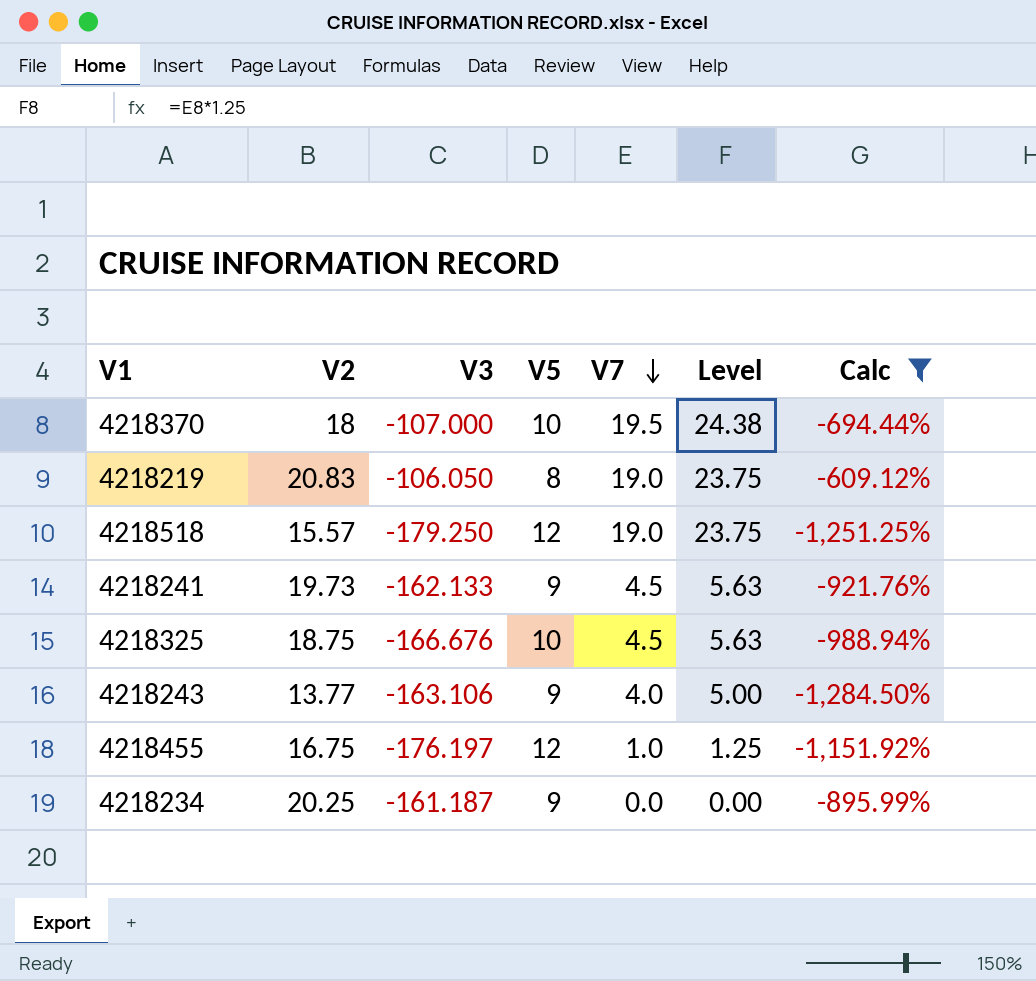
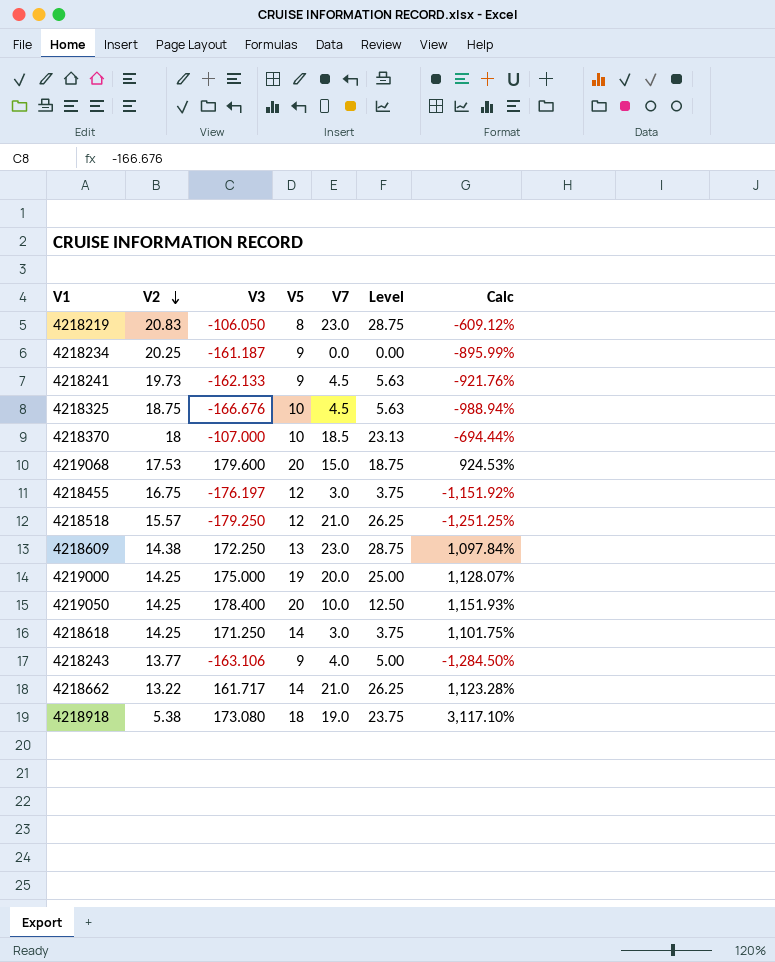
filter: Calc <= -609.12% -> none
row order: V7 descending -> V2 descending
4218219 | V7: 19.0 -> 23.0
4218219 | Level: 23.75 -> 28.75
4218370 | V7: 19.5 -> 18.5
4218370 | Level: 24.38 -> 23.13
4218455 | V7: 1.0 -> 3.0
4218455 | Level: 1.25 -> 3.75
4218518 | V7: 19.0 -> 21.0
4218518 | Level: 23.75 -> 26.25

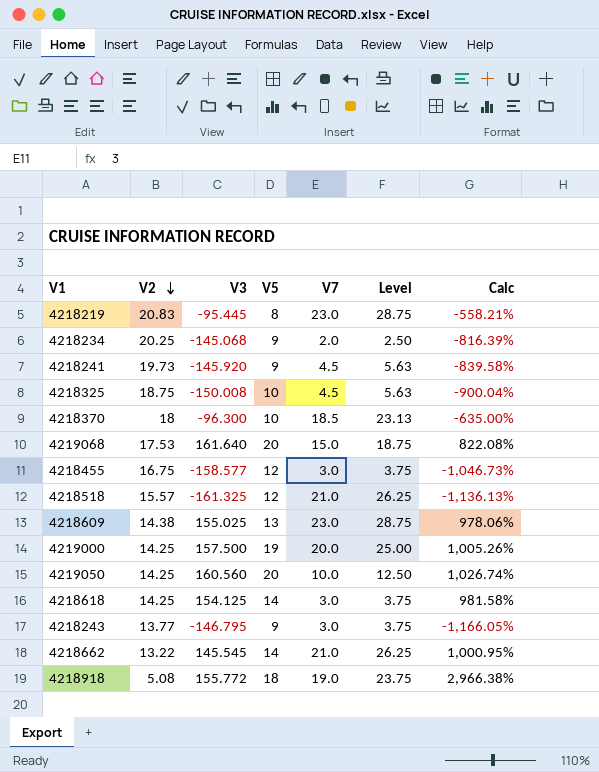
4218219 | V3: -106.050 -> -95.445
4218219 | Calc: -609.12% -> -558.21%
4218234 | V3: -161.187 -> -145.068
4218234 | V7: 0.0 -> 2.0
4218234 | Level: 0.00 -> 2.50
4218234 | Calc: -895.99% -> -816.39%
4218241 | V3: -162.133 -> -145.920
4218241 | Calc: -921.76% -> -839.58%
4218325 | V3: -166.676 -> -150.008
4218325 | Calc: -988.94% -> -900.04%
4218370 | V3: -107.000 -> -96.300
4218370 | Calc: -694.44% -> -635.00%
4219068 | V3: 179.600 -> 161.640
4219068 | Calc: 924.53% -> 822.08%
4218455 | V3: -176.197 -> -158.577
4218455 | Calc: -1,151.92% -> -1,046.73%
4218518 | V3: -179.250 -> -161.325
4218518 | Calc: -1,251.25% -> -1,136.13%
4218609 | V3: 172.250 -> 155.025
4218609 | Calc: 1,097.84% -> 978.06%
4219000 | V3: 175.000 -> 157.500
4219000 | Calc: 1,128.07% -> 1,005.26%
4219050 | V3: 178.400 -> 160.560
4219050 | Calc: 1,151.93% -> 1,026.74%
4218618 | V3: 171.250 -> 154.125
4218618 | Calc: 1,101.75% -> 981.58%
4218243 | V3: -163.106 -> -146.795
4218243 | V7: 4.0 -> 3.0
4218243 | Level: 5.00 -> 3.75
4218243 | Calc: -1,284.50% -> -1,166.05%
4218662 | V3: 161.717 -> 145.545
4218662 | Calc: 1,123.28% -> 1,000.95%
4218918 | V2: 5.38 -> 5.08
4218918 | V3: 173.080 -> 155.772
4218918 | Calc: 3,117.10% -> 2,966.38%

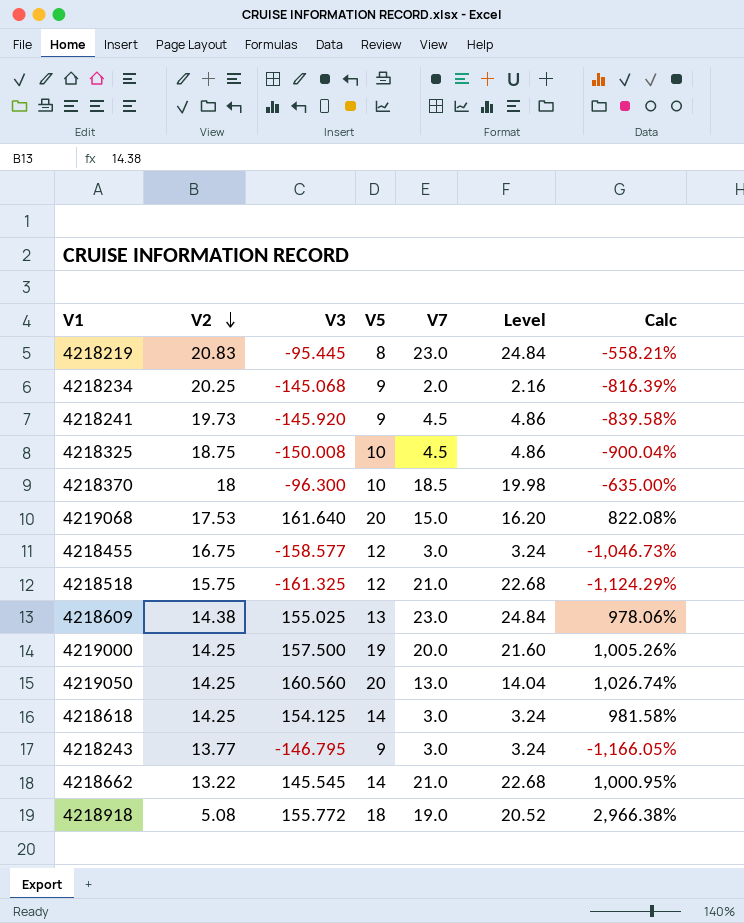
column Level | formula: [V7] * 1.25 -> [V7] * 1.08
4218518 | V2: 15.57 -> 15.75
4218518 | Calc: -1,136.13% -> -1,124.29%
4219050 | V7: 10.0 -> 13.0

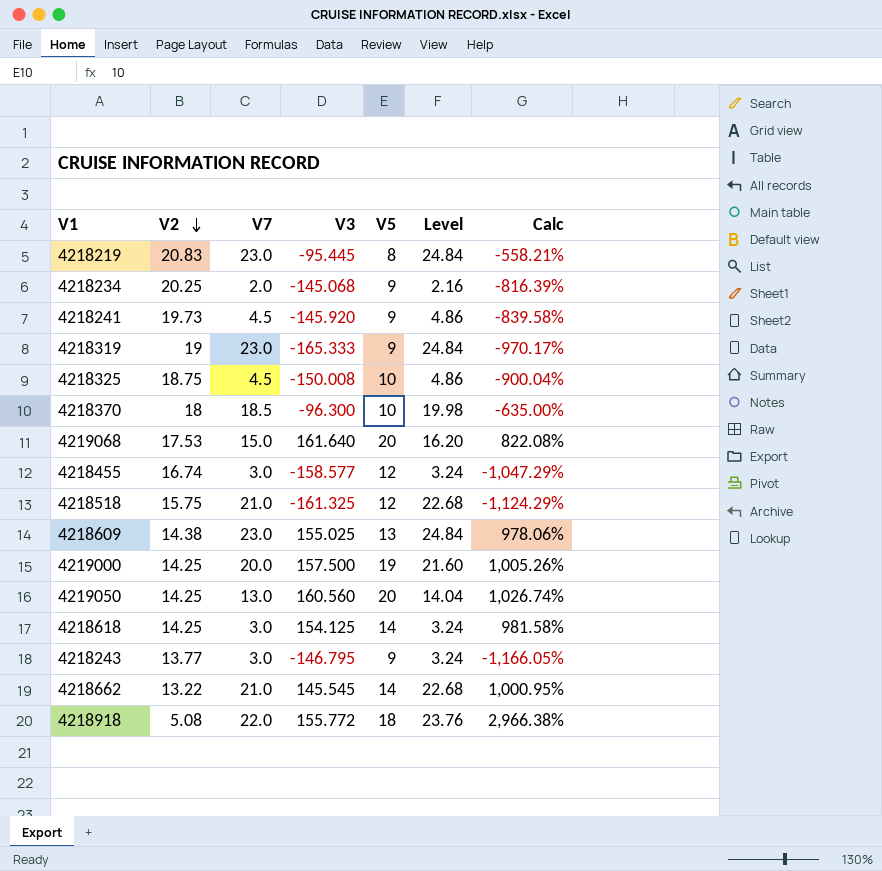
column V7 | position: 5 -> 3
row 4218319: none -> 19 | 23.0 | -165.333 | 9 | 24.84 | -970.17%
4218455 | V2: 16.75 -> 16.74
4218455 | Calc: -1,046.73% -> -1,047.29%
4218918 | V7: 19.0 -> 22.0
4218918 | Level: 20.52 -> 23.76

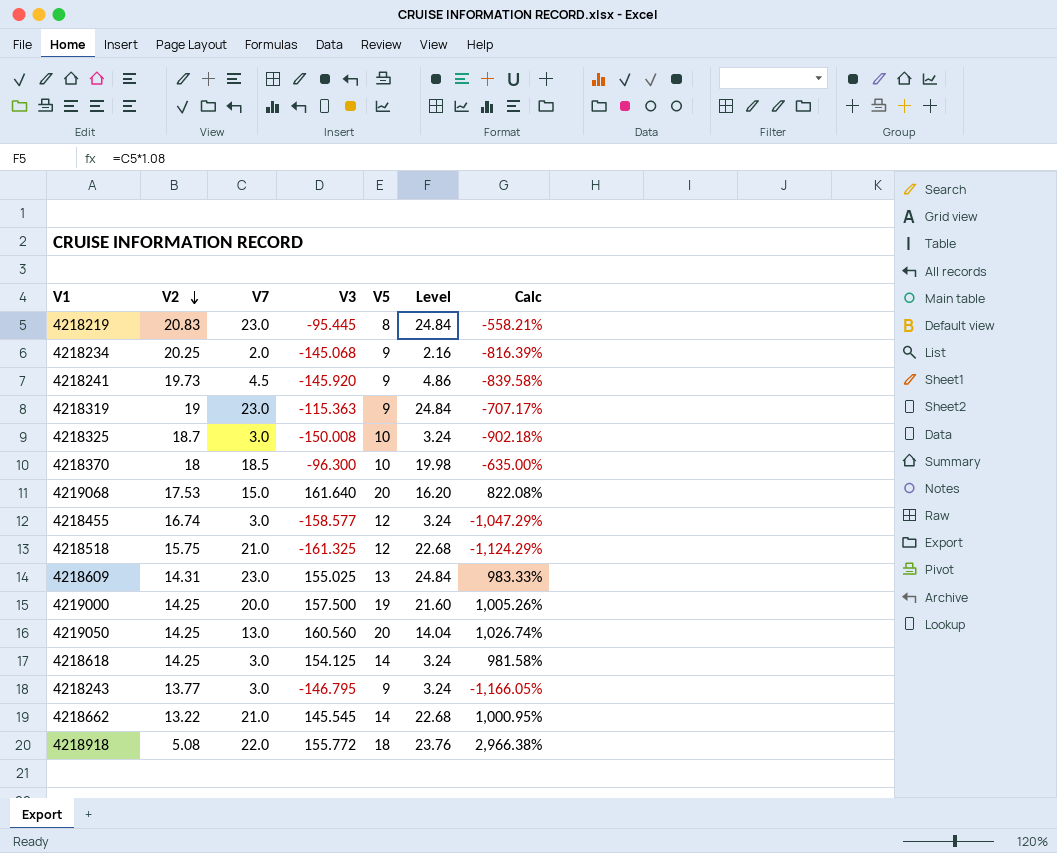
4218319 | V3: -165.333 -> -115.363
4218319 | Calc: -970.17% -> -707.17%
4218325 | V2: 18.75 -> 18.7
4218325 | V7: 4.5 -> 3.0
4218325 | Level: 4.86 -> 3.24
4218325 | Calc: -900.04% -> -902.18%
4218609 | V2: 14.38 -> 14.31
4218609 | Calc: 978.06% -> 983.33%

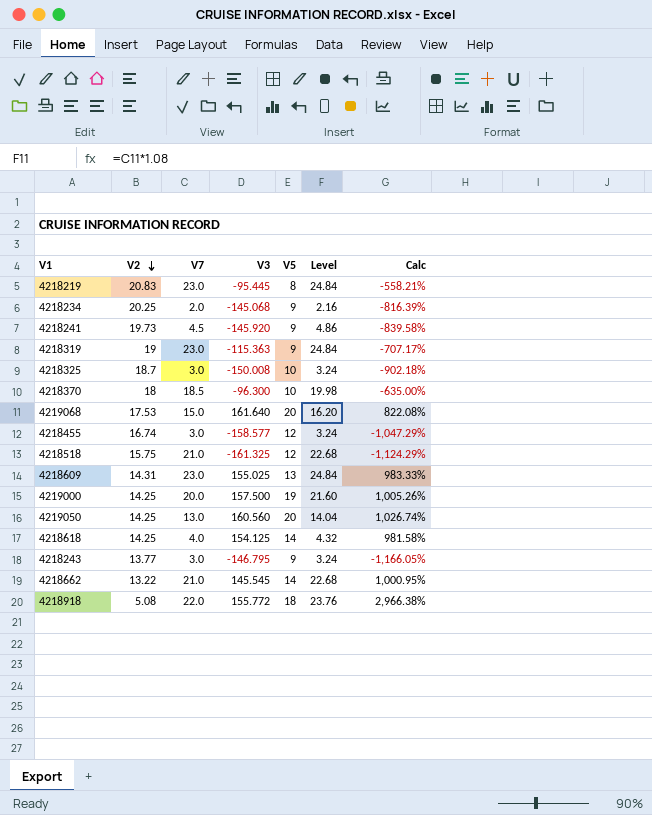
4218618 | V7: 3.0 -> 4.0
4218618 | Level: 3.24 -> 4.32

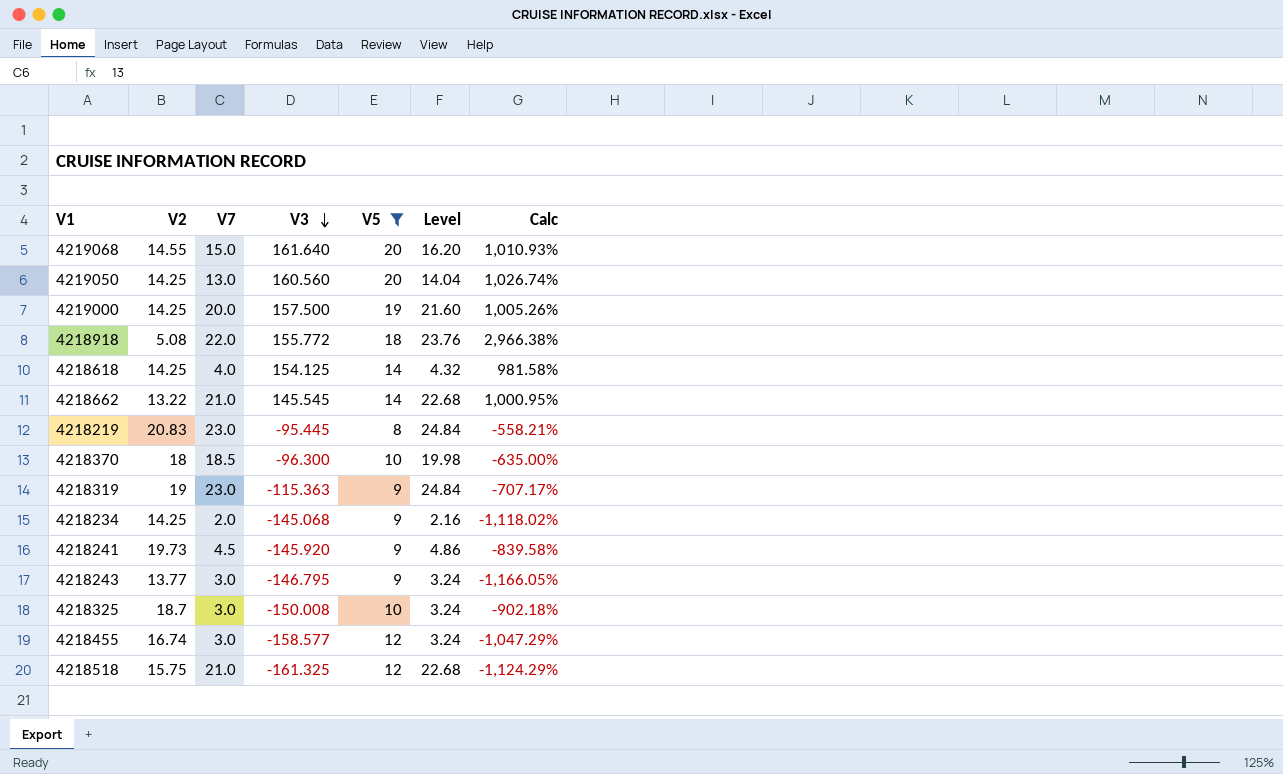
filter: none -> V5 != 13
row order: V2 descending -> V3 descending
4219068 | V2: 17.53 -> 14.55
4219068 | Calc: 822.08% -> 1,010.93%
4218234 | V2: 20.25 -> 14.25
4218234 | Calc: -816.39% -> -1,118.02%

